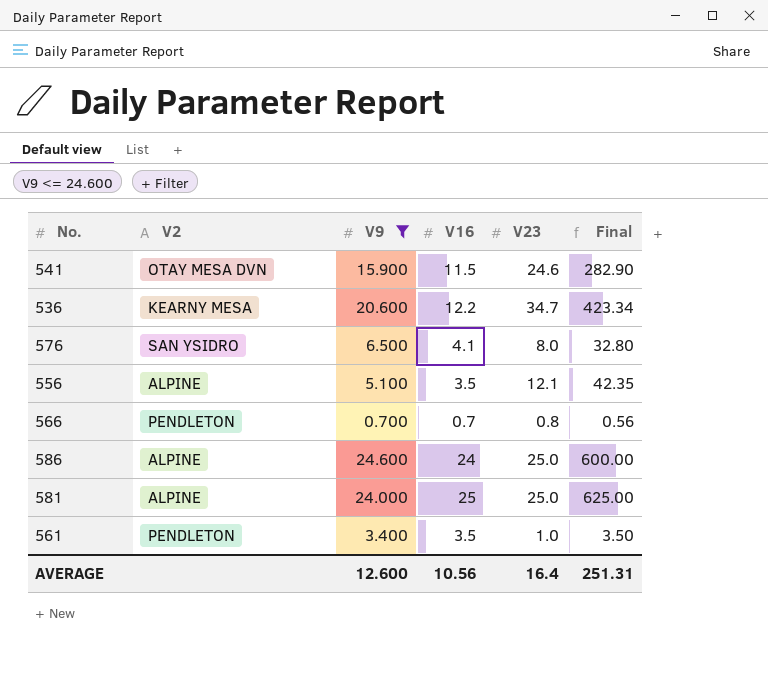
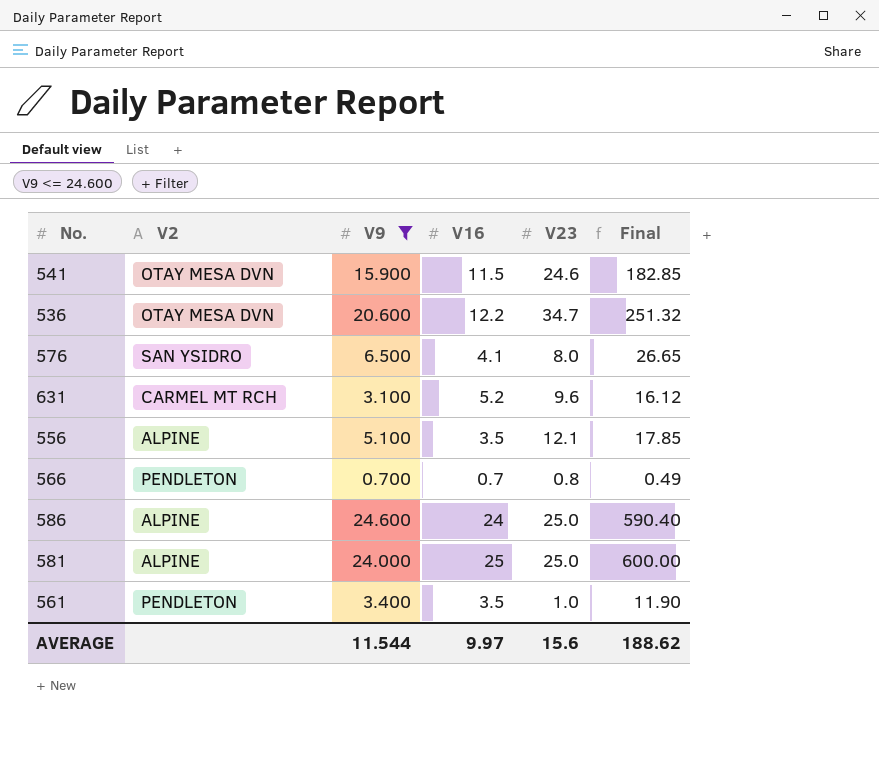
column Final | formula: [V16] * [V23] -> [V9] * [V16]
536 | V2: KEARNY MESA -> OTAY MESA DVN
row 631: none -> CARMEL MT RCH | 3.100 | 5.2 | 9.6 | 16.12
AVERAGE | V9: 12.600 -> 11.544
AVERAGE | V16: 10.56 -> 9.97
AVERAGE | V23: 16.4 -> 15.6
AVERAGE | Final: 251.31 -> 188.62

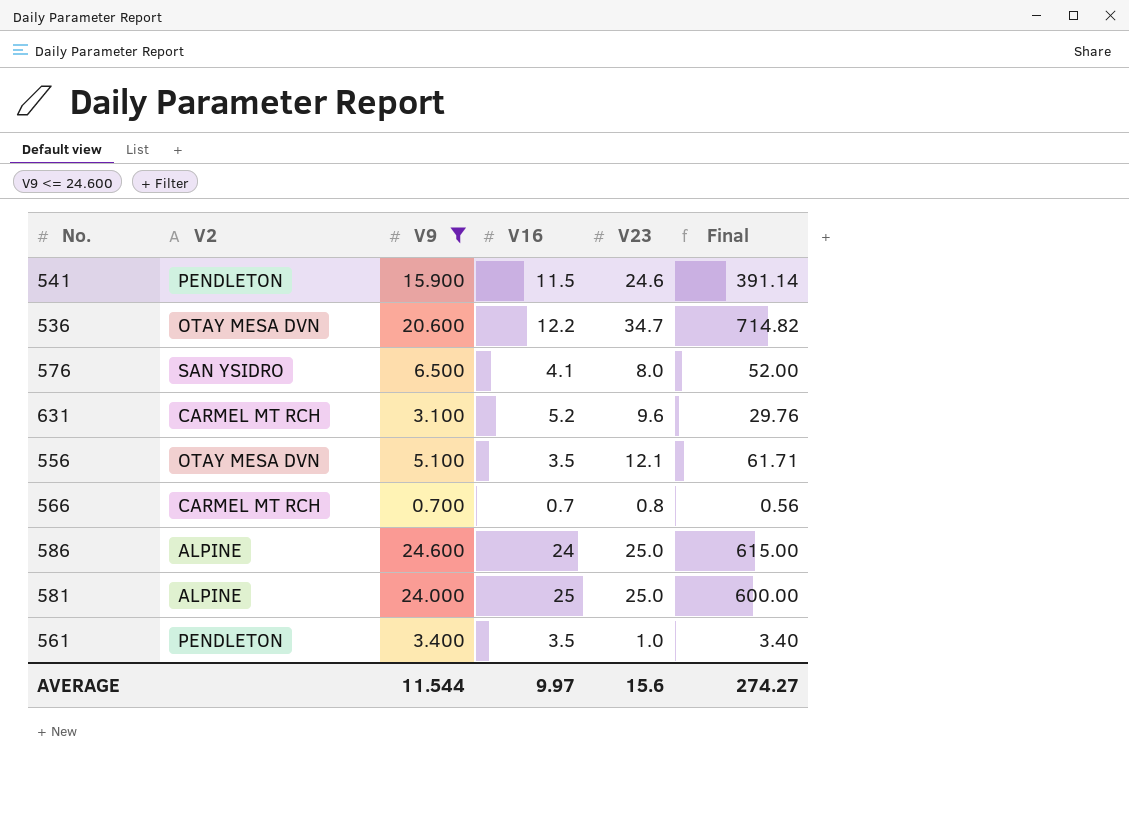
column Final | formula: [V9] * [V16] -> [V9] * [V23]
541 | V2: OTAY MESA DVN -> PENDLETON
556 | V2: ALPINE -> OTAY MESA DVN
566 | V2: PENDLETON -> CARMEL MT RCH
AVERAGE | Final: 188.62 -> 274.27

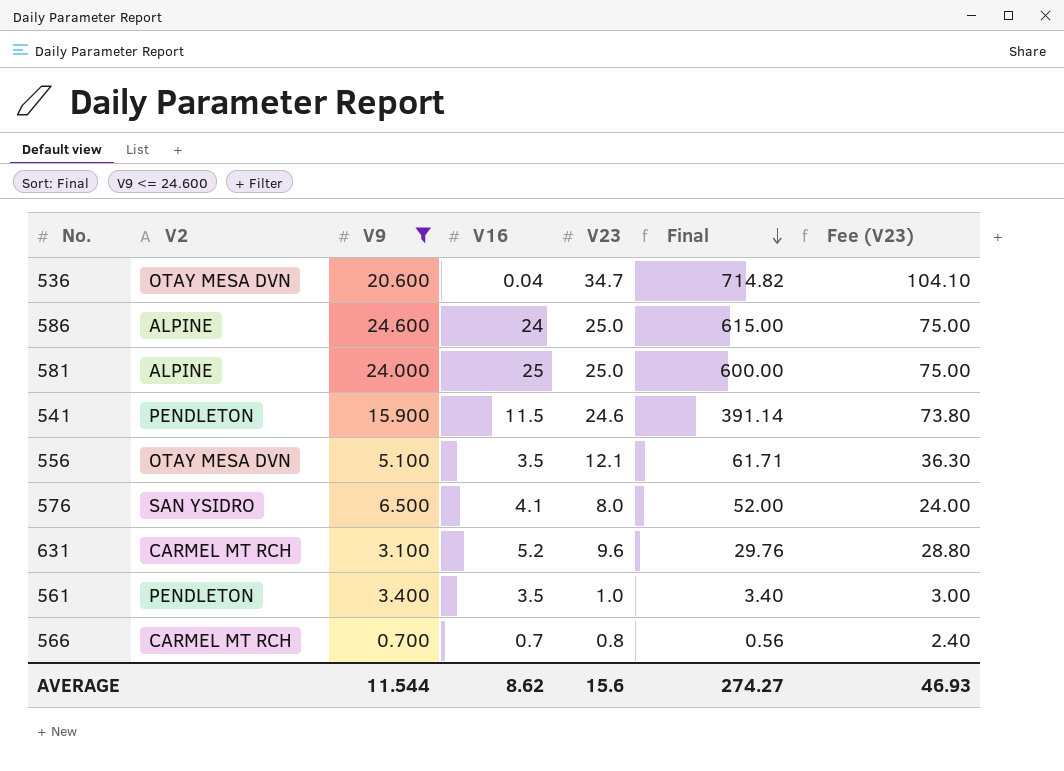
row order: none -> Final descending
column Fee (V23) | formula: none -> [V23] * 3
536 | V16: 12.2 -> 0.04
AVERAGE | V16: 9.97 -> 8.62

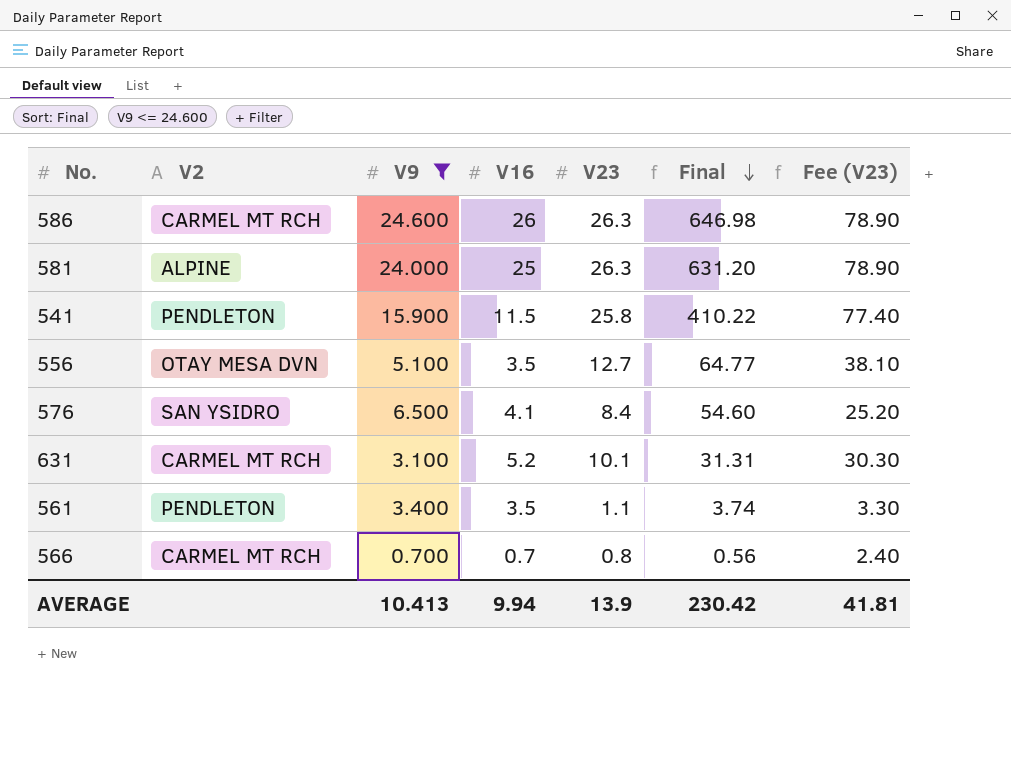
row 536: OTAY MESA DVN | 20.600 | 0.04 | 34.7 | 714.82 | 104.10 -> none
586 | V2: ALPINE -> CARMEL MT RCH
586 | V16: 24 -> 26
586 | V23: 25.0 -> 26.3
586 | Final: 615.00 -> 646.98
586 | Fee (V23): 75.00 -> 78.90
581 | V23: 25.0 -> 26.3
581 | Final: 600.00 -> 631.20
581 | Fee (V23): 75.00 -> 78.90
541 | V23: 24.6 -> 25.8
541 | Final: 391.14 -> 410.22
541 | Fee (V23): 73.80 -> 77.40
556 | V23: 12.1 -> 12.7
556 | Final: 61.71 -> 64.77
556 | Fee (V23): 36.30 -> 38.10
576 | V23: 8.0 -> 8.4
576 | Final: 52.00 -> 54.60
576 | Fee (V23): 24.00 -> 25.20
631 | V23: 9.6 -> 10.1
631 | Final: 29.76 -> 31.31
631 | Fee (V23): 28.80 -> 30.30
561 | V23: 1.0 -> 1.1
561 | Final: 3.40 -> 3.74
561 | Fee (V23): 3.00 -> 3.30
AVERAGE | V9: 11.544 -> 10.413
AVERAGE | V16: 8.62 -> 9.94
AVERAGE | V23: 15.6 -> 13.9
AVERAGE | Final: 274.27 -> 230.42
AVERAGE | Fee (V23): 46.93 -> 41.81

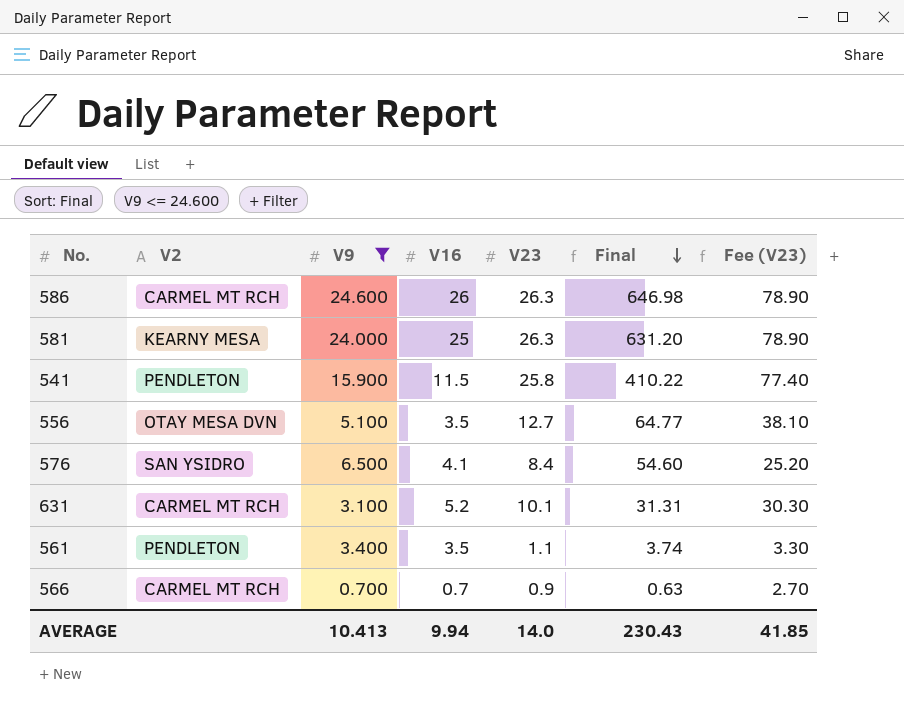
581 | V2: ALPINE -> KEARNY MESA
566 | V23: 0.8 -> 0.9
566 | Final: 0.56 -> 0.63
566 | Fee (V23): 2.40 -> 2.70
AVERAGE | V23: 13.9 -> 14.0
AVERAGE | Final: 230.42 -> 230.43
AVERAGE | Fee (V23): 41.81 -> 41.85

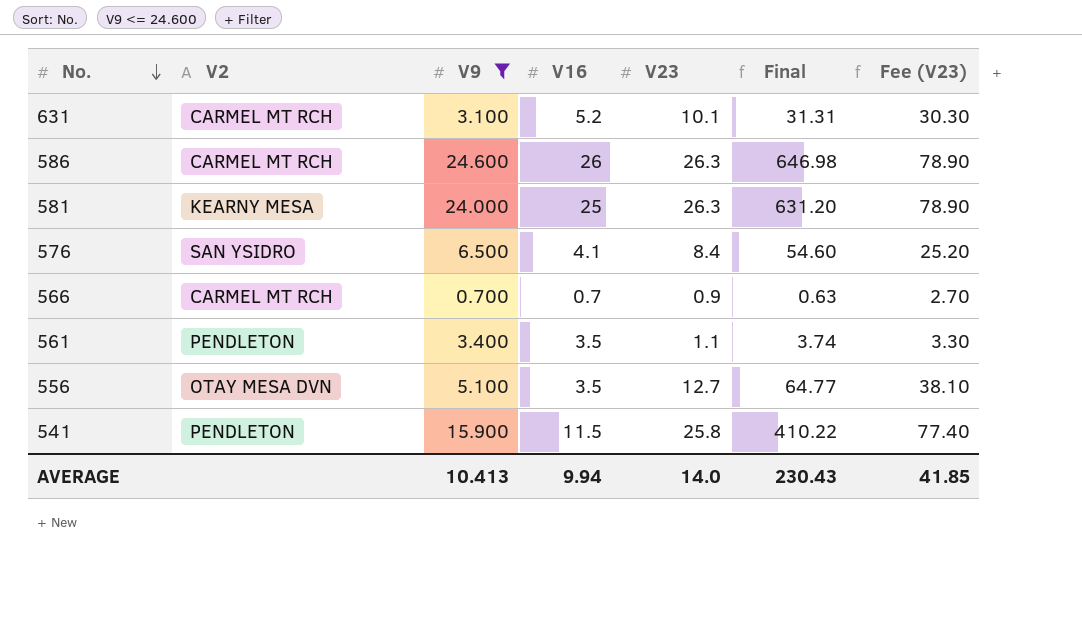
row order: Final descending -> No. descending

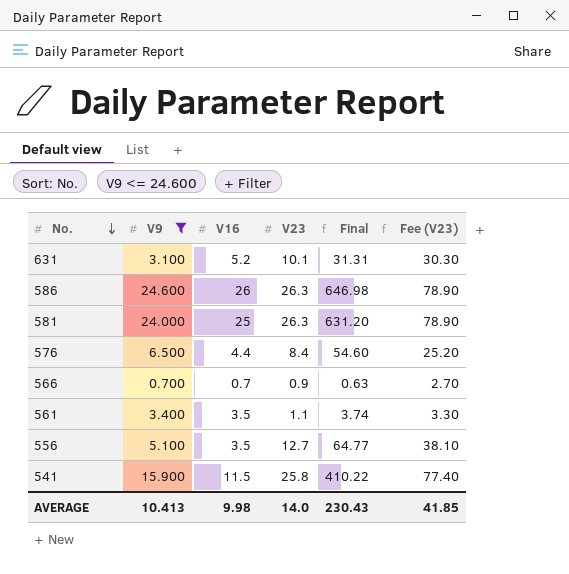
column V2 | position: 2 -> none
576 | V16: 4.1 -> 4.4
AVERAGE | V16: 9.94 -> 9.98

